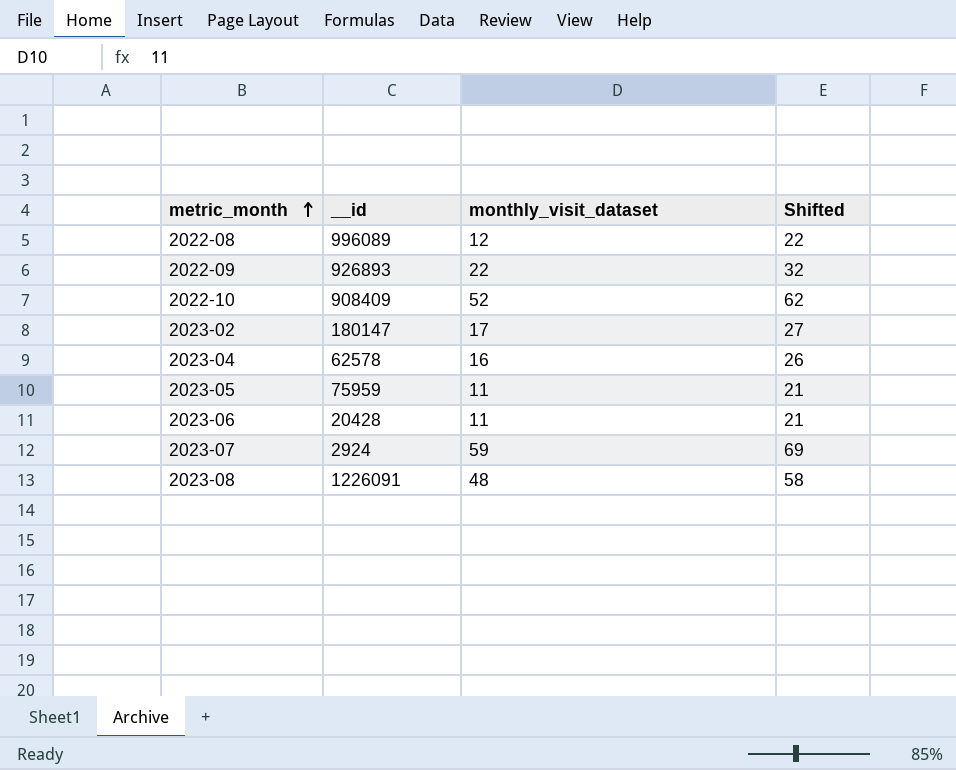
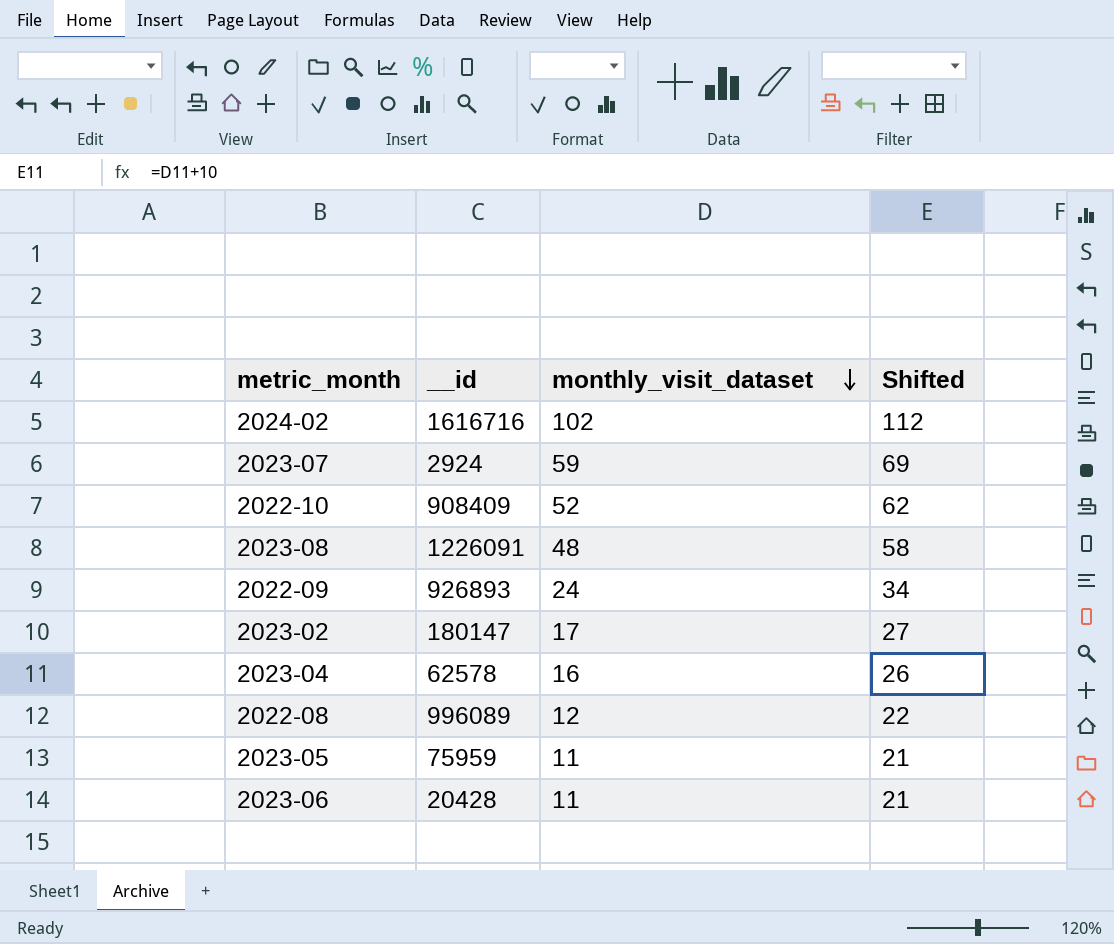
row order: metric_month ascending -> monthly_visit_dataset descending
row 2024-02: none -> 1616716 | 102 | 112
2022-09 | monthly_visit_dataset: 22 -> 24
2022-09 | Shifted: 32 -> 34

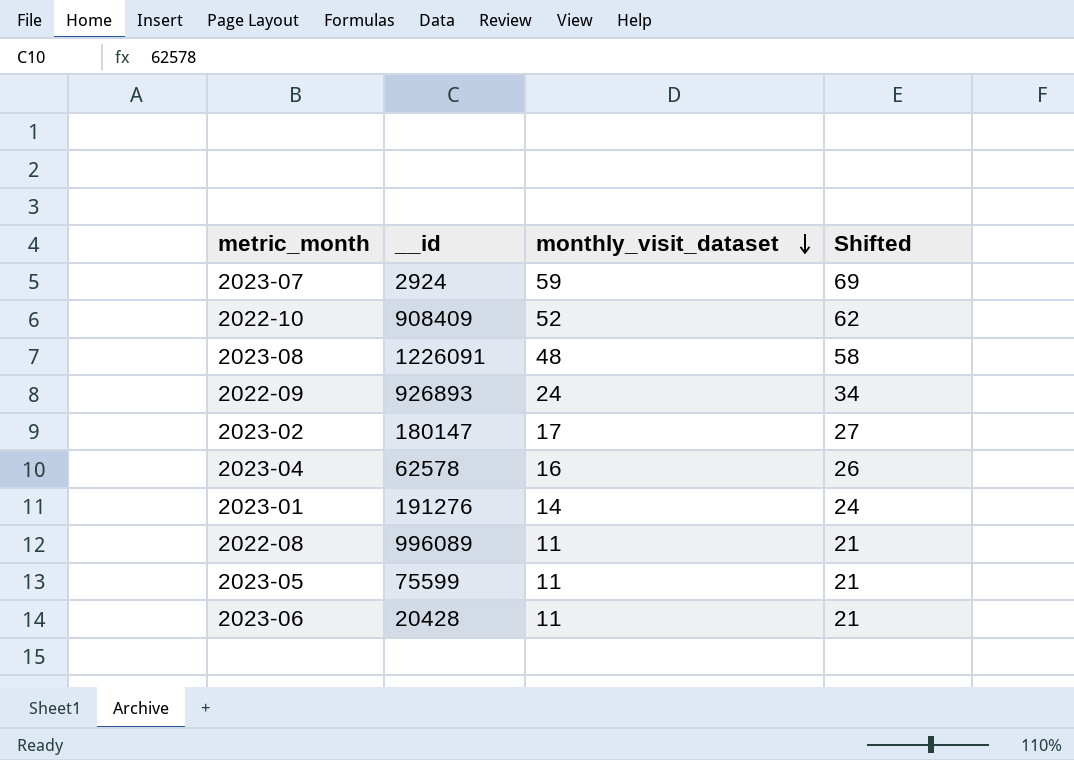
row 2024-02: 1616716 | 102 | 112 -> none
row 2023-01: none -> 191276 | 14 | 24
2022-08 | monthly_visit_dataset: 12 -> 11
2022-08 | Shifted: 22 -> 21
2023-05 | __id: 75959 -> 75599

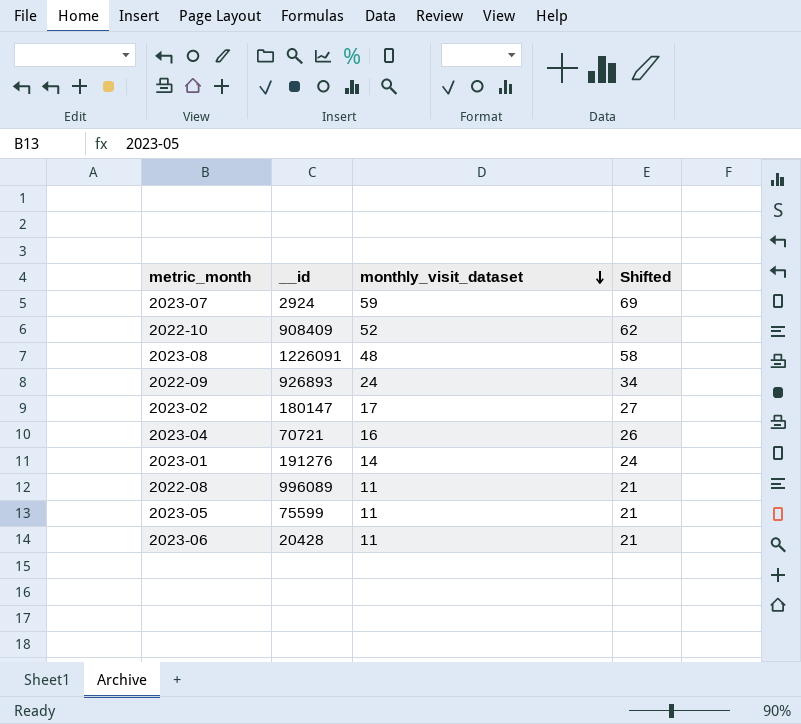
2023-04 | __id: 62578 -> 70721

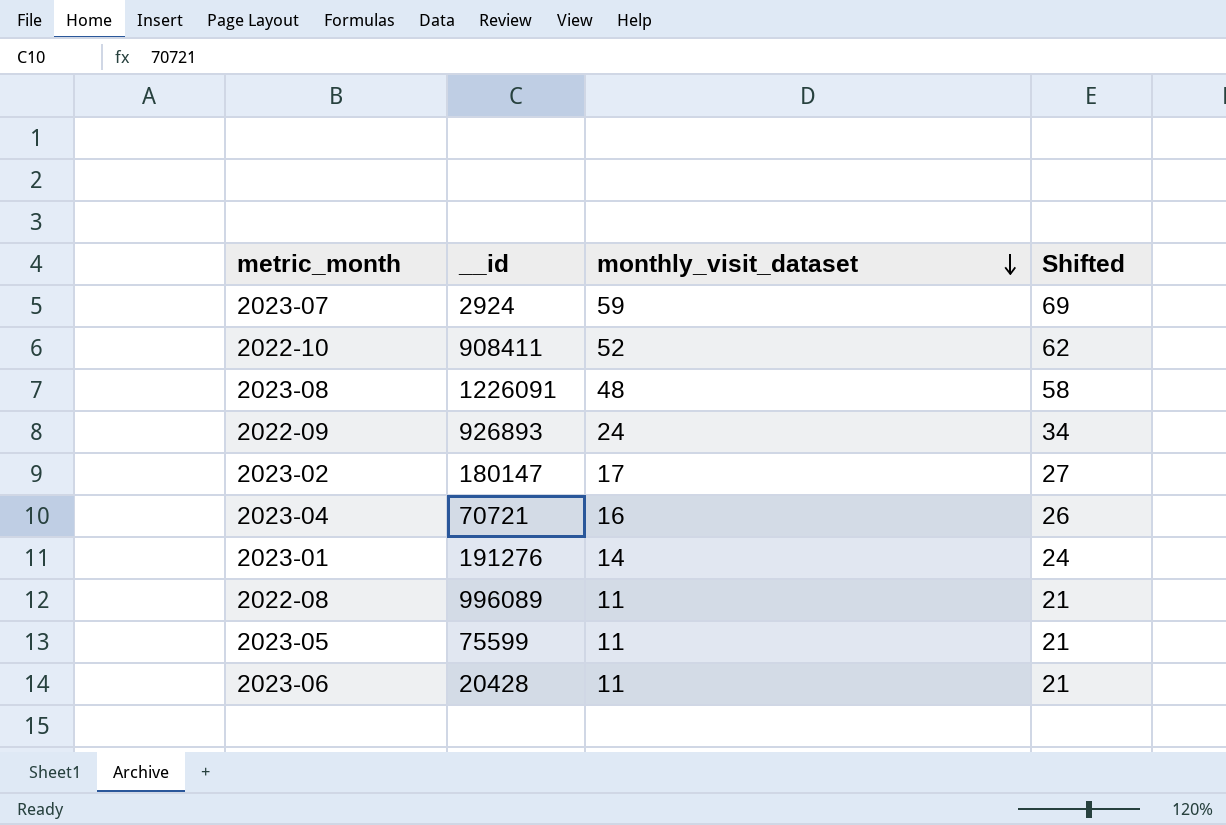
2022-10 | __id: 908409 -> 908411

